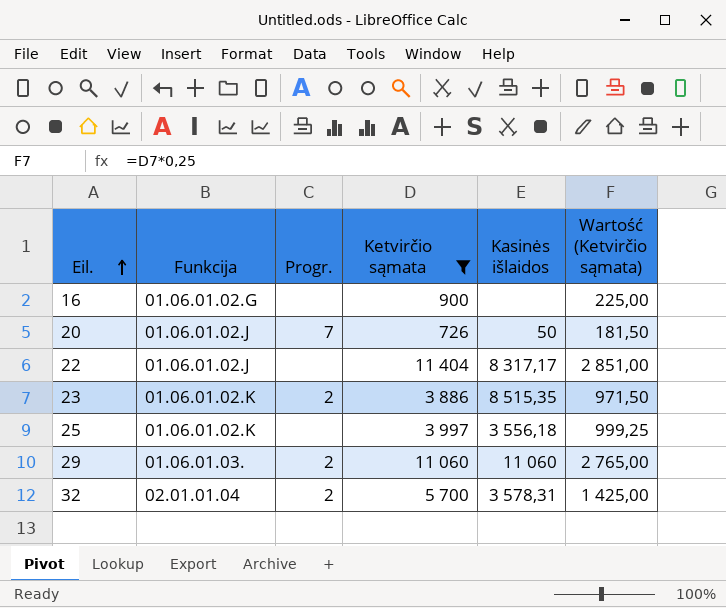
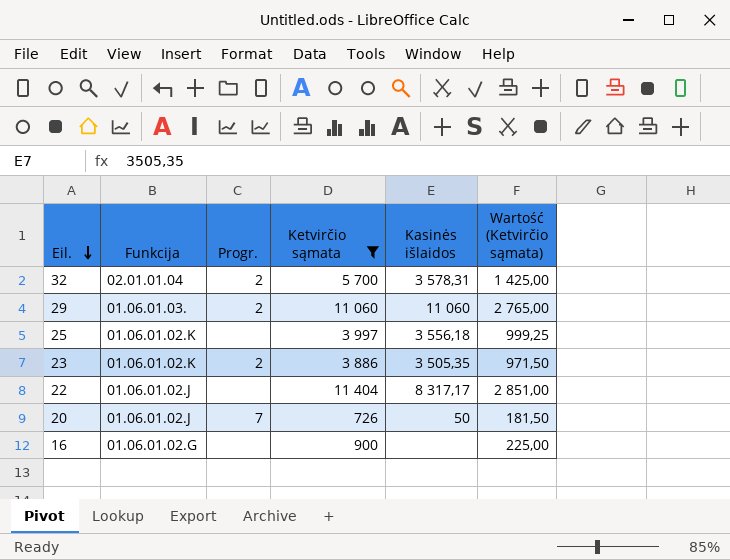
row order: Eil. ascending -> Eil. descending
23 | Kasinės išlaidos: 8 515,35 -> 3 505,35

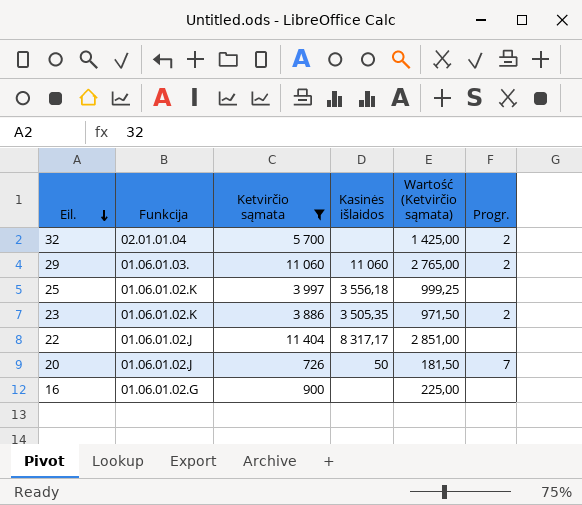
column Progr. | position: 3 -> 6
32 | Kasinės išlaidos: 3 578,31 -> none

